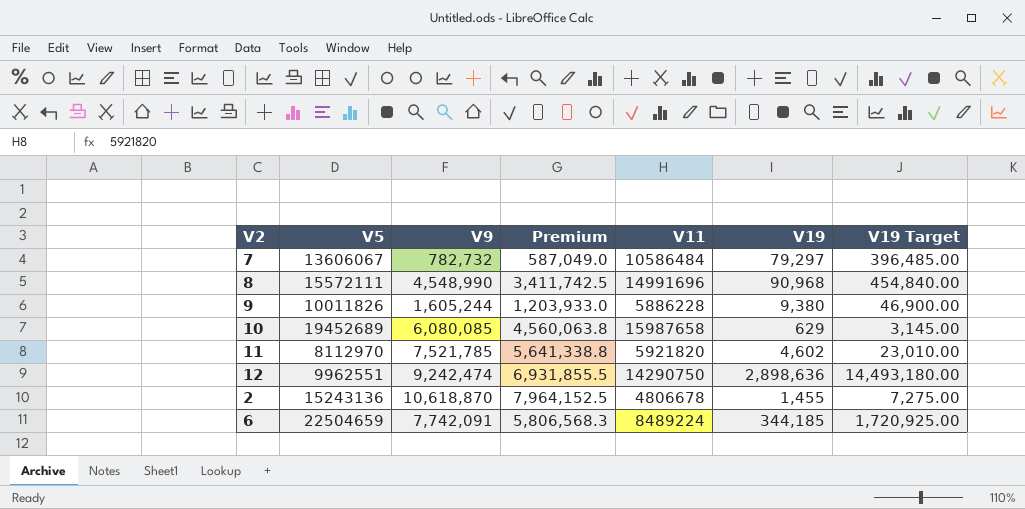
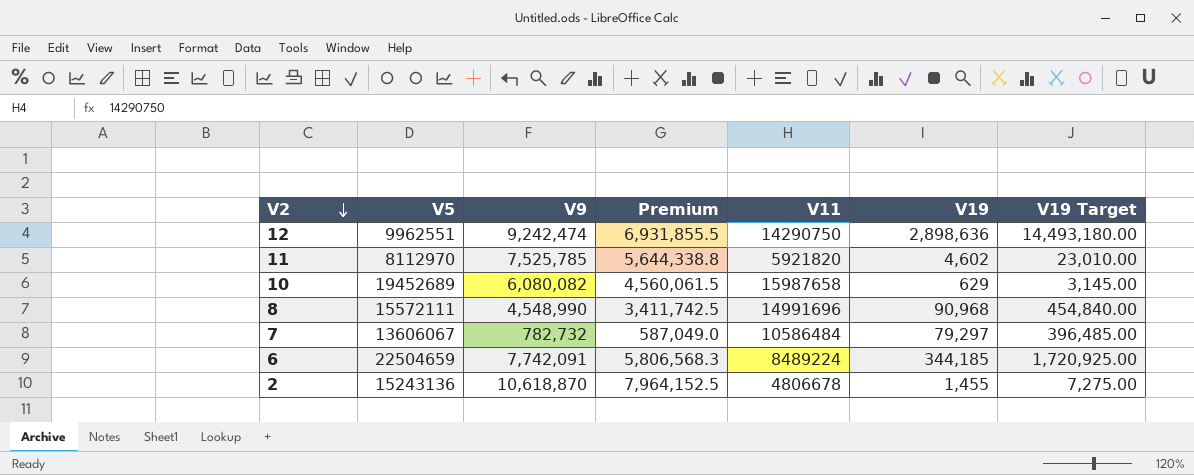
row order: none -> V2 descending
row 9: 10011826 | 1,605,244 | 1,203,933.0 | 5886228 | 9,380 | 46,900.00 -> none
11 | V9: 7,521,785 -> 7,525,785
11 | Premium: 5,641,338.8 -> 5,644,338.8
10 | V9: 6,080,085 -> 6,080,082
10 | Premium: 4,560,063.8 -> 4,560,061.5

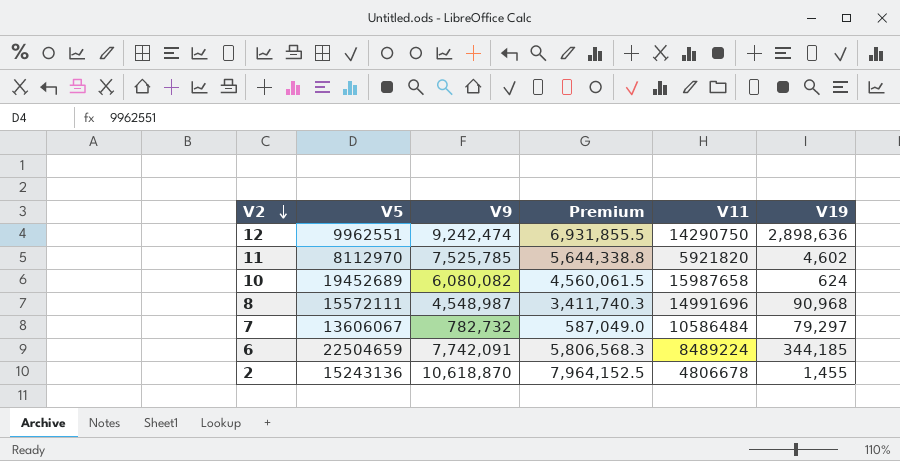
column V19 Target | formula: [V19] * 5 -> none
10 | V19: 629 -> 624
8 | V9: 4,548,990 -> 4,548,987
8 | Premium: 3,411,742.5 -> 3,411,740.3

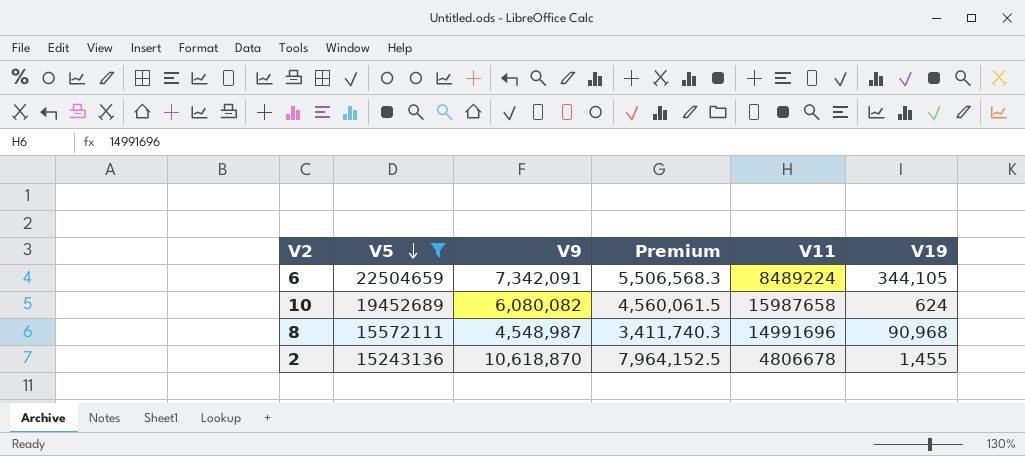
filter: none -> V5 >= 15243136
row order: V2 descending -> V5 descending
6 | V9: 7,742,091 -> 7,342,091
6 | Premium: 5,806,568.3 -> 5,506,568.3
6 | V19: 344,185 -> 344,105

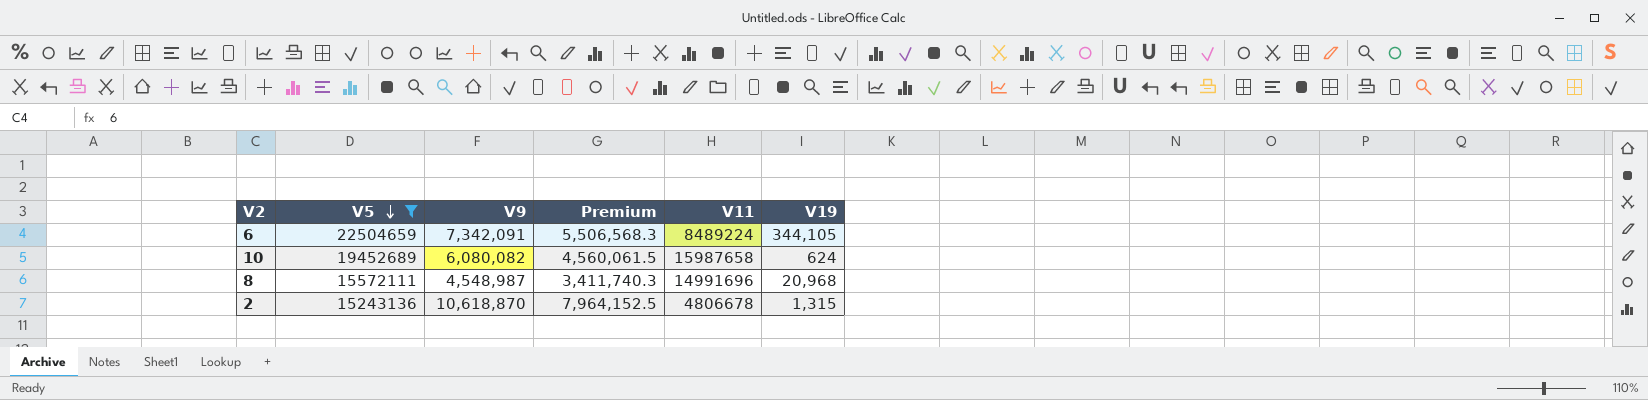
8 | V19: 90,968 -> 20,968
2 | V19: 1,455 -> 1,315

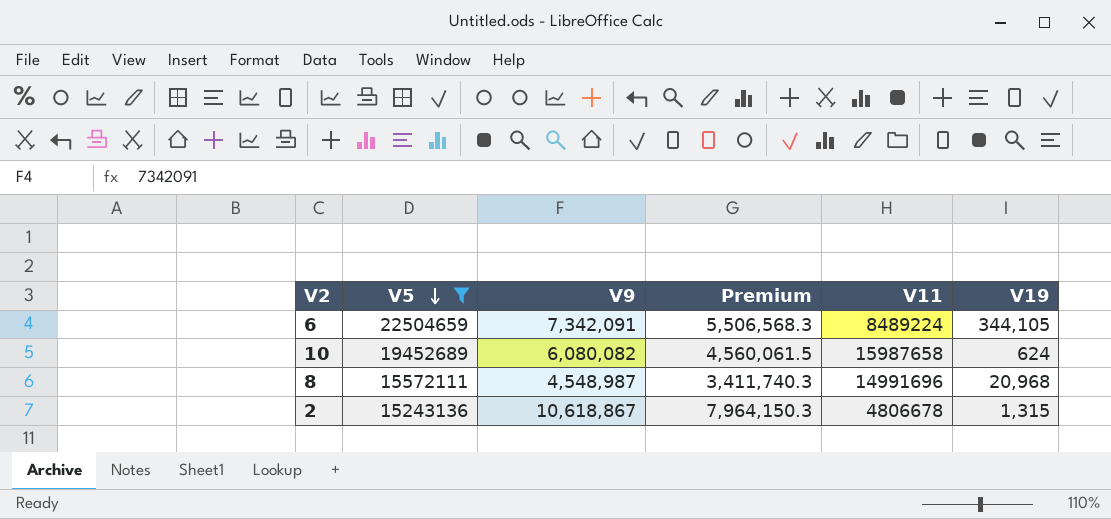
2 | V9: 10,618,870 -> 10,618,867
2 | Premium: 7,964,152.5 -> 7,964,150.3

